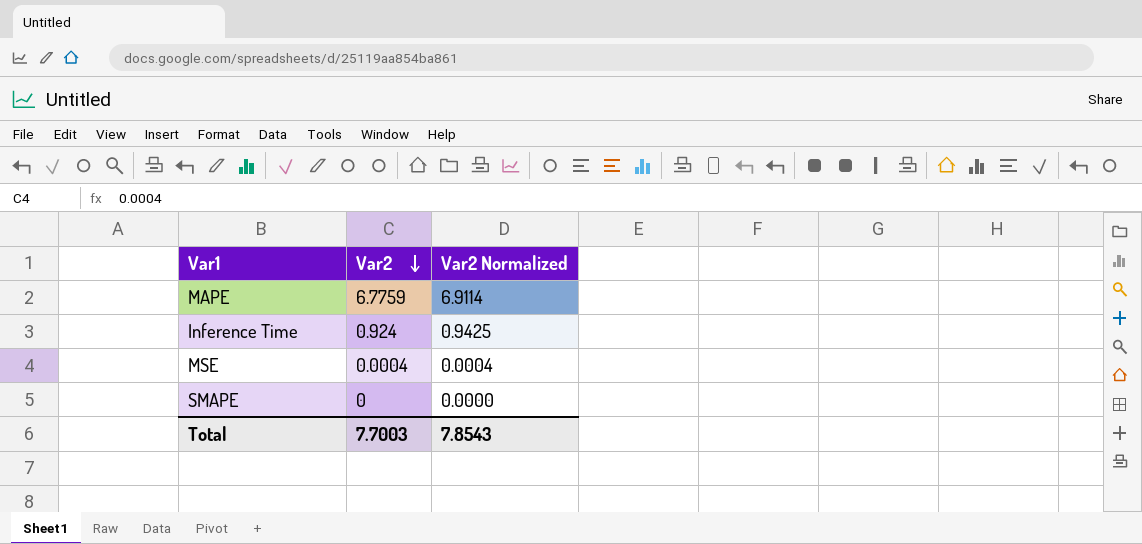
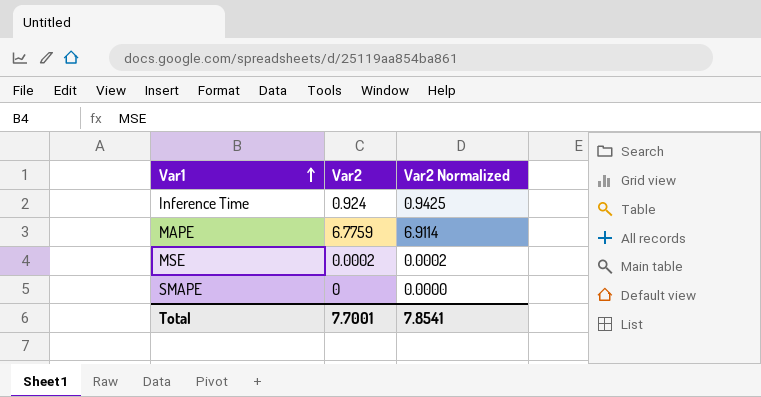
row order: Var2 descending -> Var1 ascending
MSE | Var2: 0.0004 -> 0.0002
MSE | Var2 Normalized: 0.0004 -> 0.0002
Total | Var2: 7.7003 -> 7.7001
Total | Var2 Normalized: 7.8543 -> 7.8541

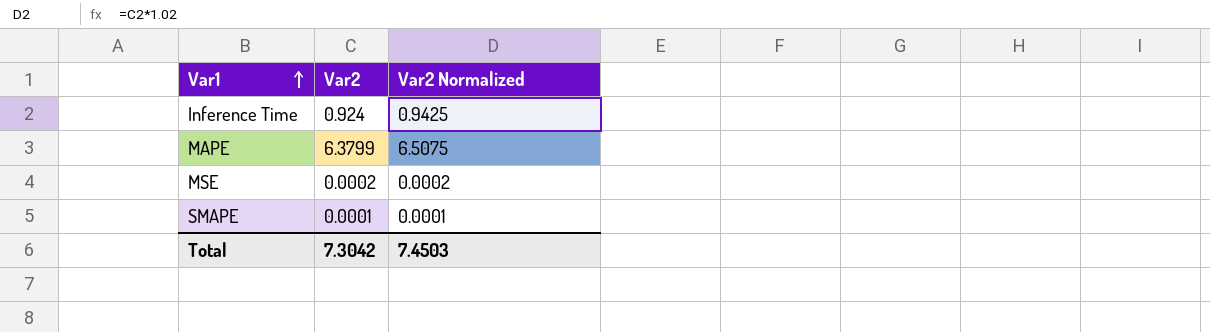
MAPE | Var2: 6.7759 -> 6.3799
MAPE | Var2 Normalized: 6.9114 -> 6.5075
SMAPE | Var2: 0 -> 0.0001
SMAPE | Var2 Normalized: 0.0000 -> 0.0001
Total | Var2: 7.7001 -> 7.3042
Total | Var2 Normalized: 7.8541 -> 7.4503

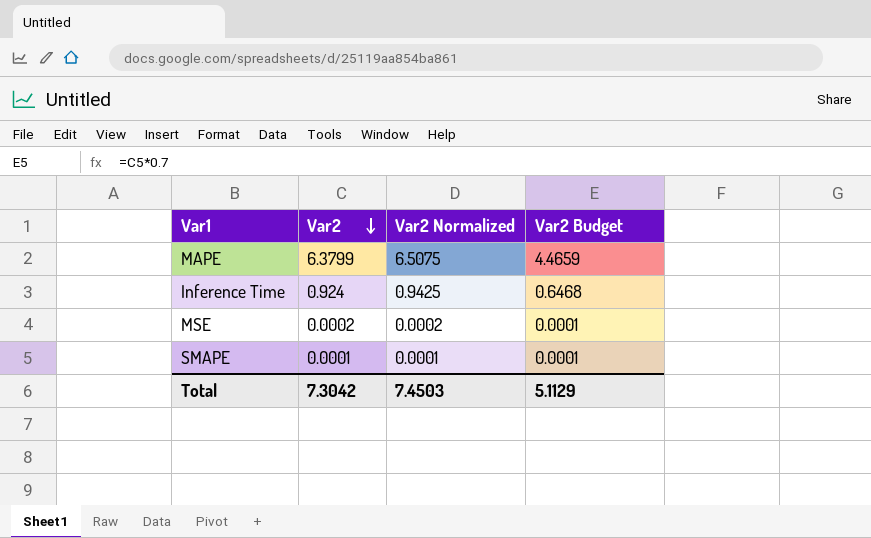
row order: Var1 ascending -> Var2 descending
column Var2 Budget | formula: none -> [Var2] * 0.7

